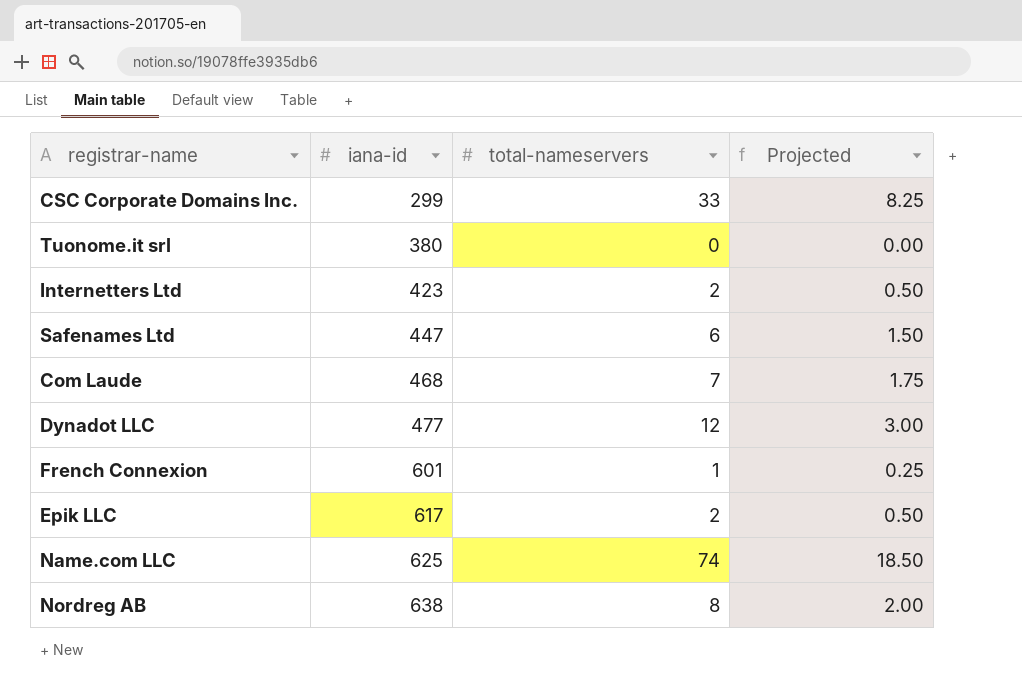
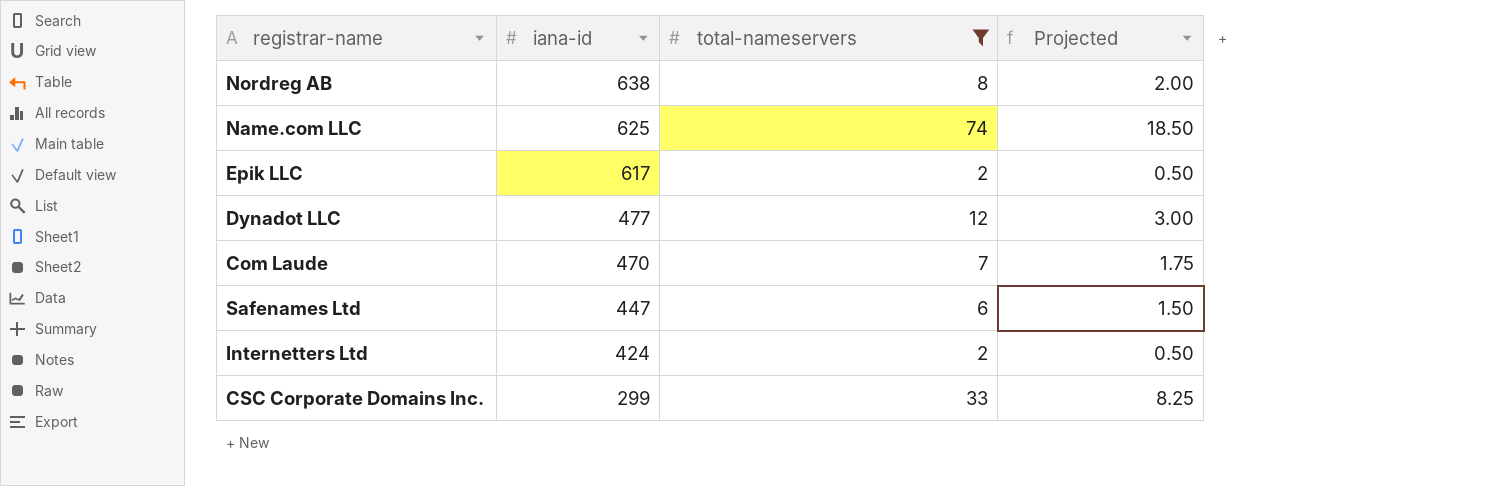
filter: none -> total-nameservers >= 2
row order: iana-id ascending -> iana-id descending
Com Laude | iana-id: 468 -> 470
Internetters Ltd | iana-id: 423 -> 424

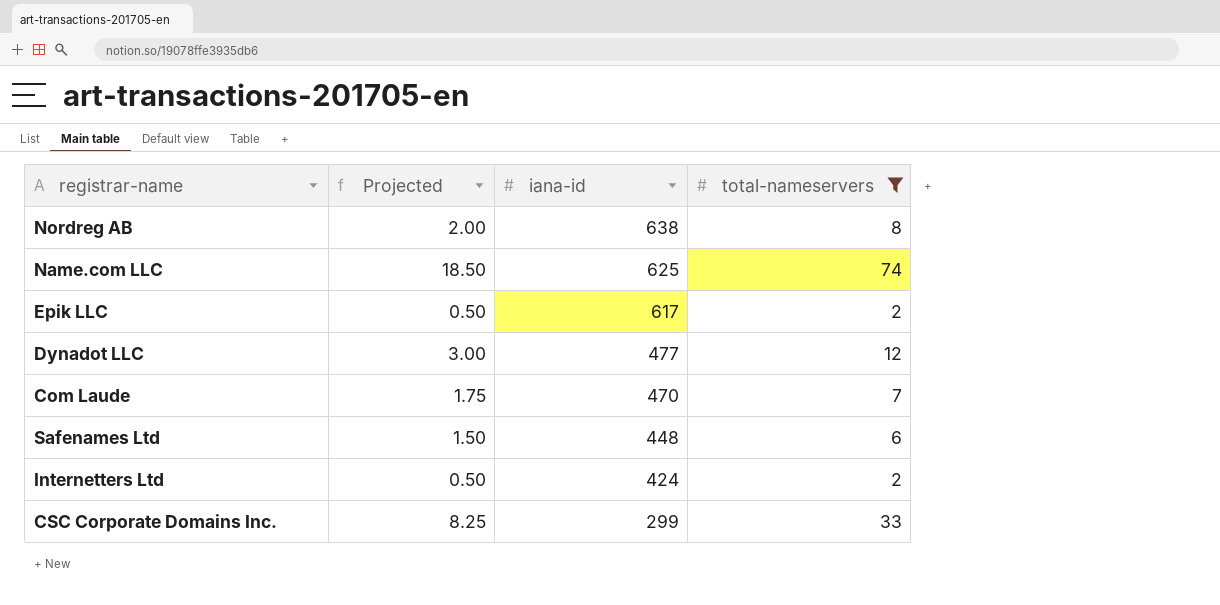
column Projected | position: 4 -> 2
Safenames Ltd | iana-id: 447 -> 448

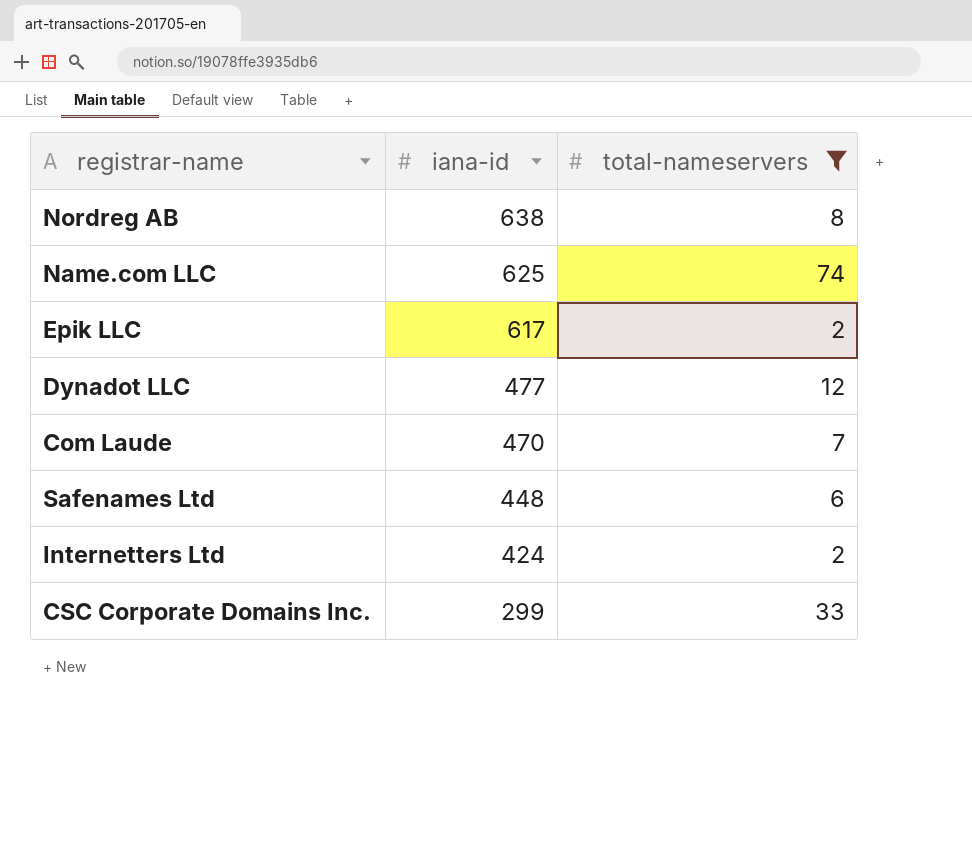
column Projected | formula: [total-nameservers] * 0.25 -> none

